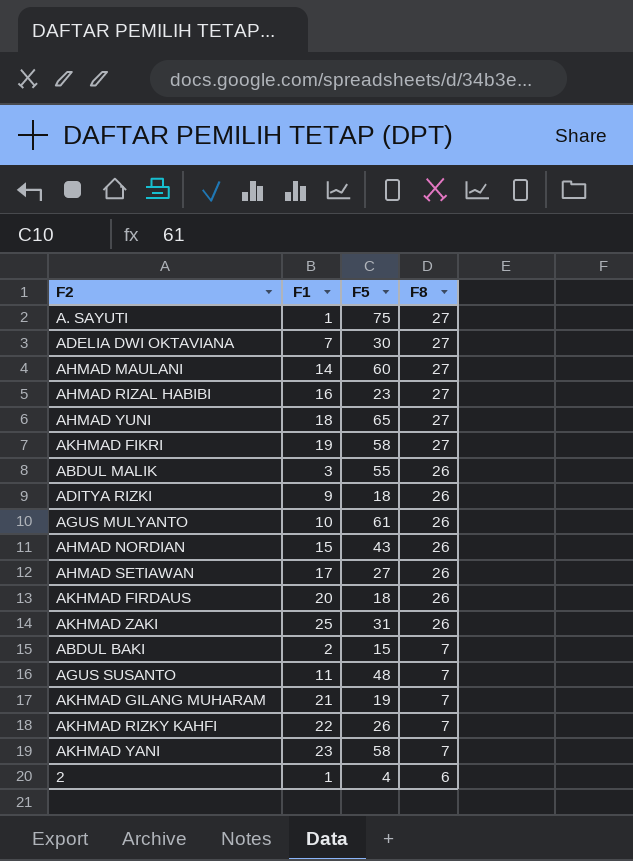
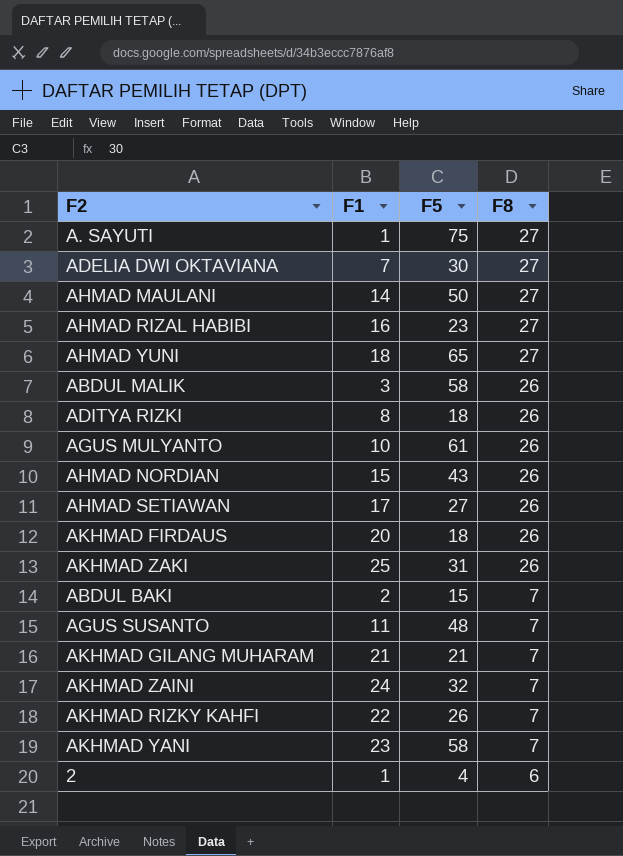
row AKHMAD FIKRI: 19 | 58 | 27 -> none
AHMAD MAULANI | F5: 60 -> 50
ABDUL MALIK | F5: 55 -> 58
ADITYA RIZKI | F1: 9 -> 8
AKHMAD GILANG MUHARAM | F5: 19 -> 21
row AKHMAD ZAINI: none -> 24 | 32 | 7

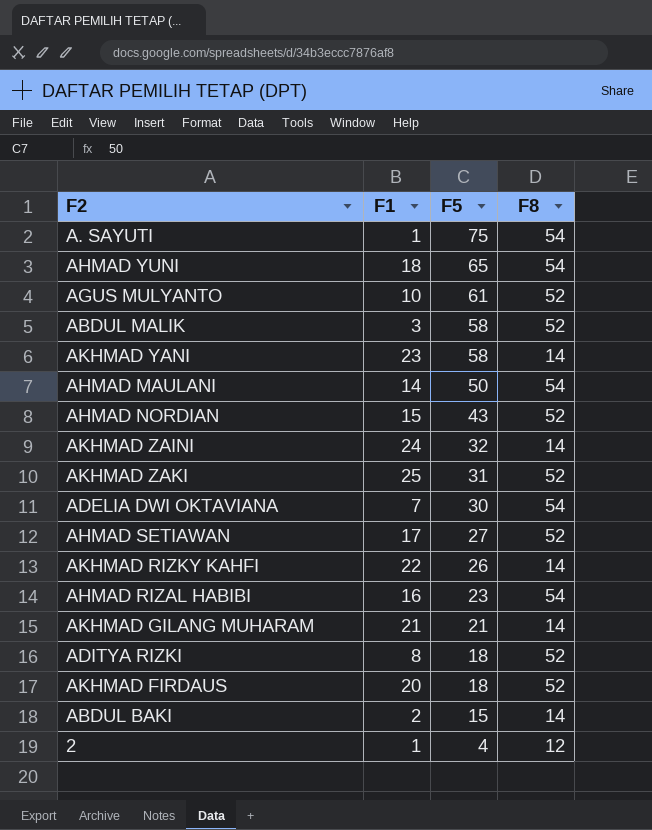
row order: F8 descending -> F5 descending
row AGUS SUSANTO: 11 | 48 | 7 -> none
A. SAYUTI | F8: 27 -> 54
AHMAD YUNI | F8: 27 -> 54
AGUS MULYANTO | F8: 26 -> 52
ABDUL MALIK | F8: 26 -> 52
AKHMAD YANI | F8: 7 -> 14
AHMAD MAULANI | F8: 27 -> 54
AHMAD NORDIAN | F8: 26 -> 52
AKHMAD ZAINI | F8: 7 -> 14
AKHMAD ZAKI | F8: 26 -> 52
ADELIA DWI OKTAVIANA | F8: 27 -> 54
AHMAD SETIAWAN | F8: 26 -> 52
AKHMAD RIZKY KAHFI | F8: 7 -> 14
AHMAD RIZAL HABIBI | F8: 27 -> 54
AKHMAD GILANG MUHARAM | F8: 7 -> 14
ADITYA RIZKI | F8: 26 -> 52
AKHMAD FIRDAUS | F8: 26 -> 52
ABDUL BAKI | F8: 7 -> 14
2 | F8: 6 -> 12

